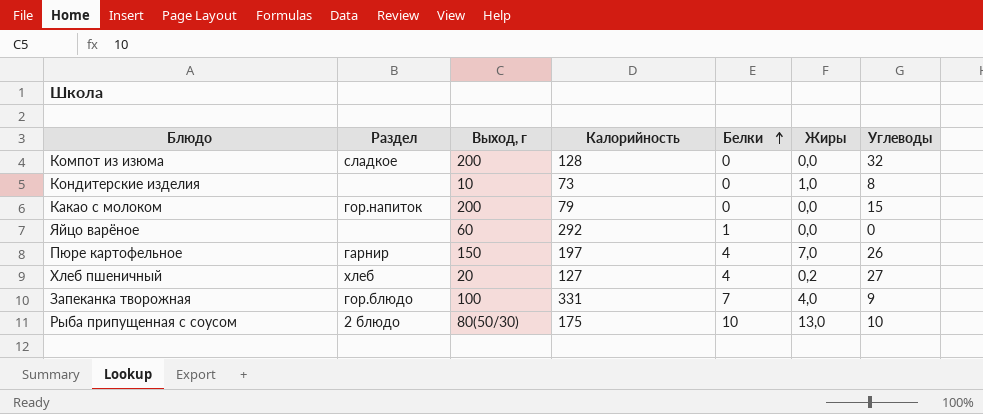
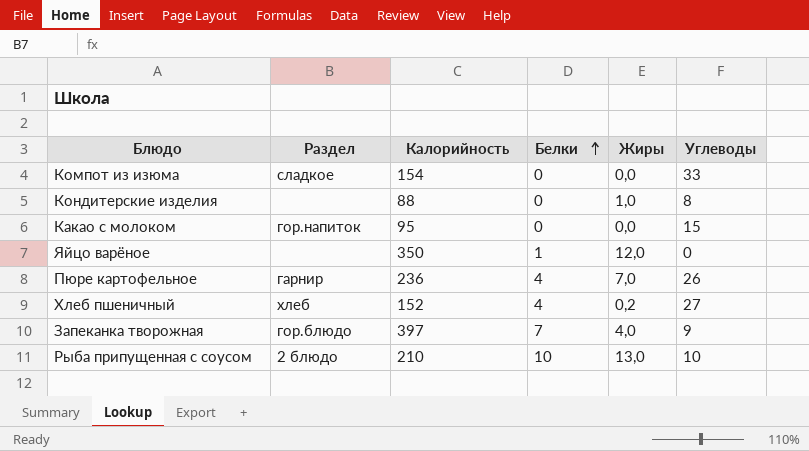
column Выход, г | position: 3 -> none
Компот из изюма | Калорийность: 128 -> 154
Компот из изюма | Углеводы: 32 -> 33
Кондитерские изделия | Калорийность: 73 -> 88
Какао с молоком | Калорийность: 79 -> 95
Яйцо варёное | Калорийность: 292 -> 350
Яйцо варёное | Жиры: 0,0 -> 12,0
Пюре картофельное | Калорийность: 197 -> 236
Хлеб пшеничный | Калорийность: 127 -> 152
Запеканка творожная | Калорийность: 331 -> 397
Рыба припущенная с соусом | Калорийность: 175 -> 210

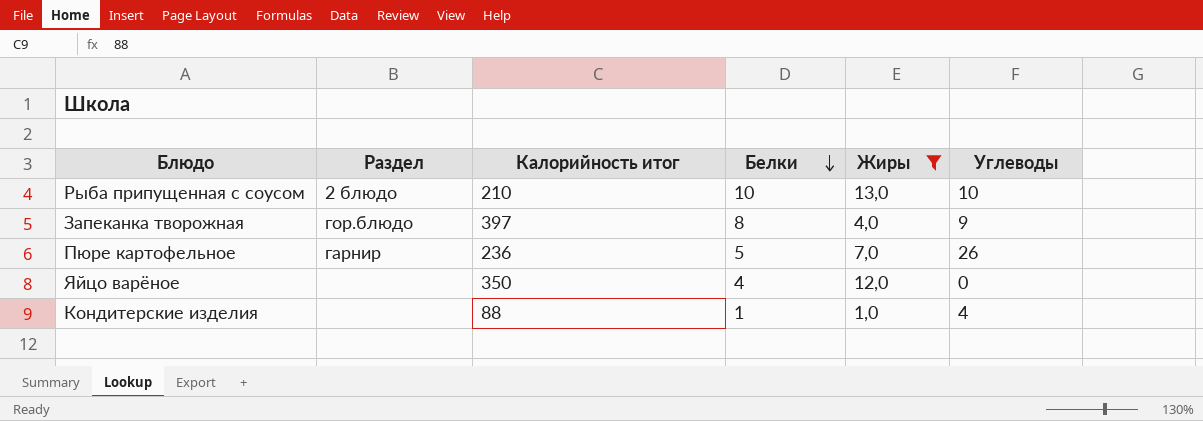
filter: none -> Жиры >= 1,0
row order: Белки ascending -> Белки descending
column name: Калорийность -> Калорийность итог
Запеканка творожная | Белки: 7 -> 8
Пюре картофельное | Белки: 4 -> 5
Яйцо варёное | Белки: 1 -> 4
Кондитерские изделия | Белки: 0 -> 1
Кондитерские изделия | Углеводы: 8 -> 4

